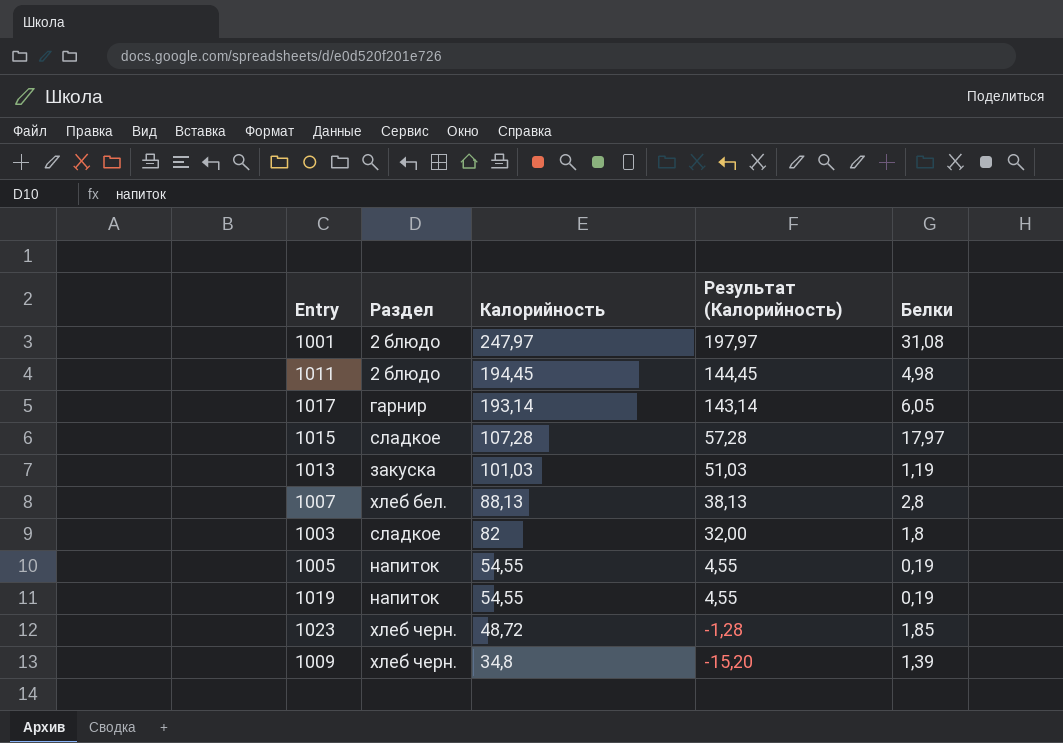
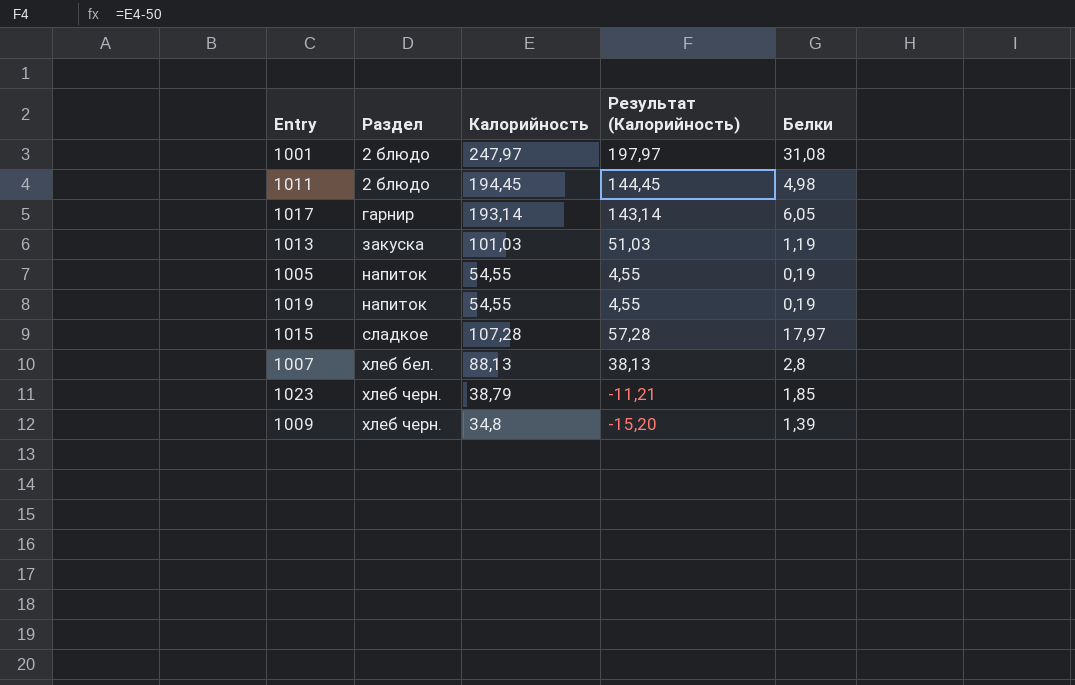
row order: Калорийность descending -> Раздел ascending
row 1003: сладкое | 82 | 32,00 | 1,8 -> none
1023 | Калорийность: 48,72 -> 38,79
1023 | Результат (Калорийность): -1,28 -> -11,21

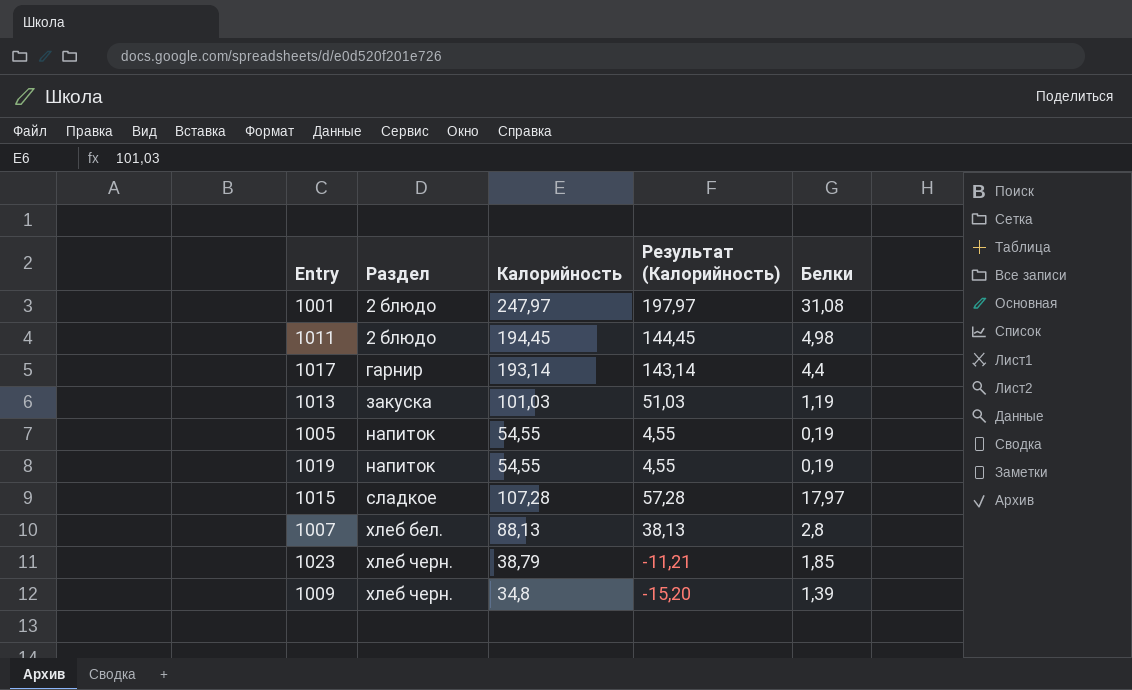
1017 | Белки: 6,05 -> 4,4

